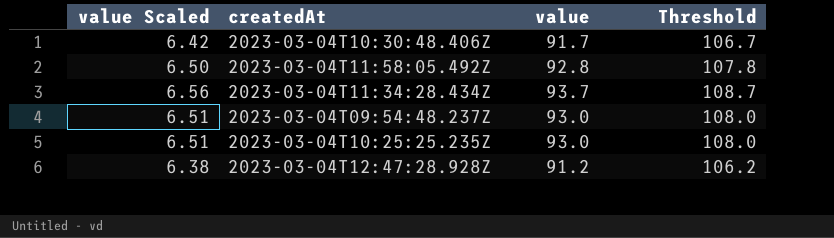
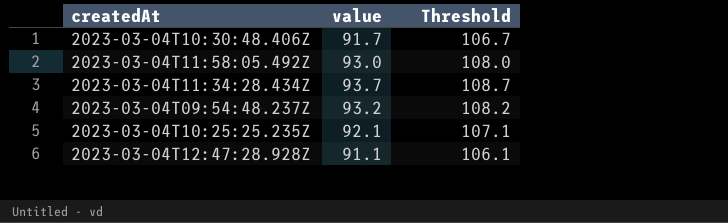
column value Scaled | formula: [value] * 0.07 -> none
2023-03-04T11:58:05.492Z | value: 92.8 -> 93.0
2023-03-04T11:58:05.492Z | Threshold: 107.8 -> 108.0
2023-03-04T09:54:48.237Z | value: 93.0 -> 93.2
2023-03-04T09:54:48.237Z | Threshold: 108.0 -> 108.2
2023-03-04T10:25:25.235Z | value: 93.0 -> 92.1
2023-03-04T10:25:25.235Z | Threshold: 108.0 -> 107.1
2023-03-04T12:47:28.928Z | value: 91.2 -> 91.1
2023-03-04T12:47:28.928Z | Threshold: 106.2 -> 106.1

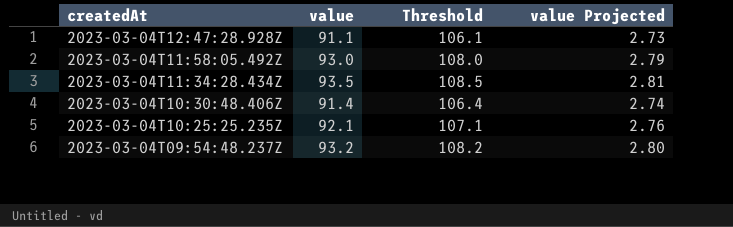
row order: none -> createdAt descending
column value Projected | formula: none -> [value] * 0.03
2023-03-04T11:34:28.434Z | value: 93.7 -> 93.5
2023-03-04T11:34:28.434Z | Threshold: 108.7 -> 108.5
2023-03-04T10:30:48.406Z | value: 91.7 -> 91.4
2023-03-04T10:30:48.406Z | Threshold: 106.7 -> 106.4

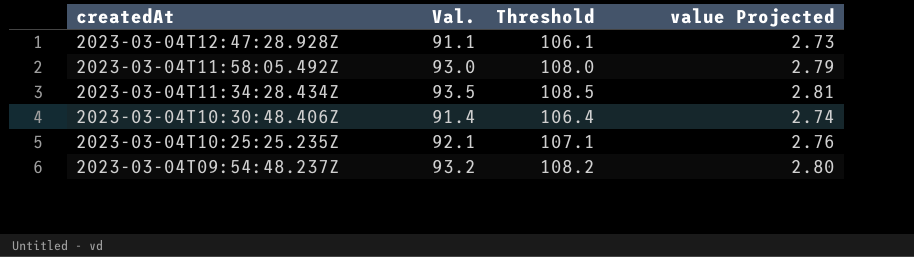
column name: value -> Val.

